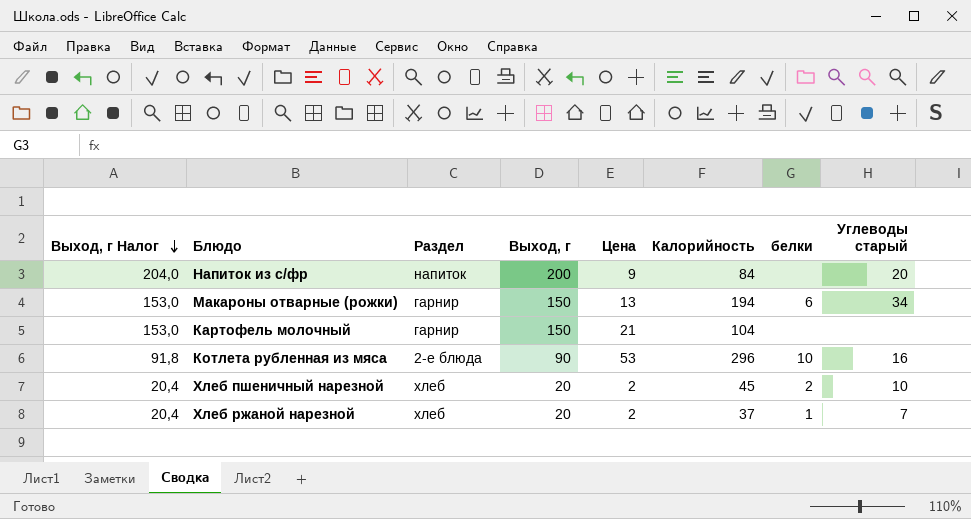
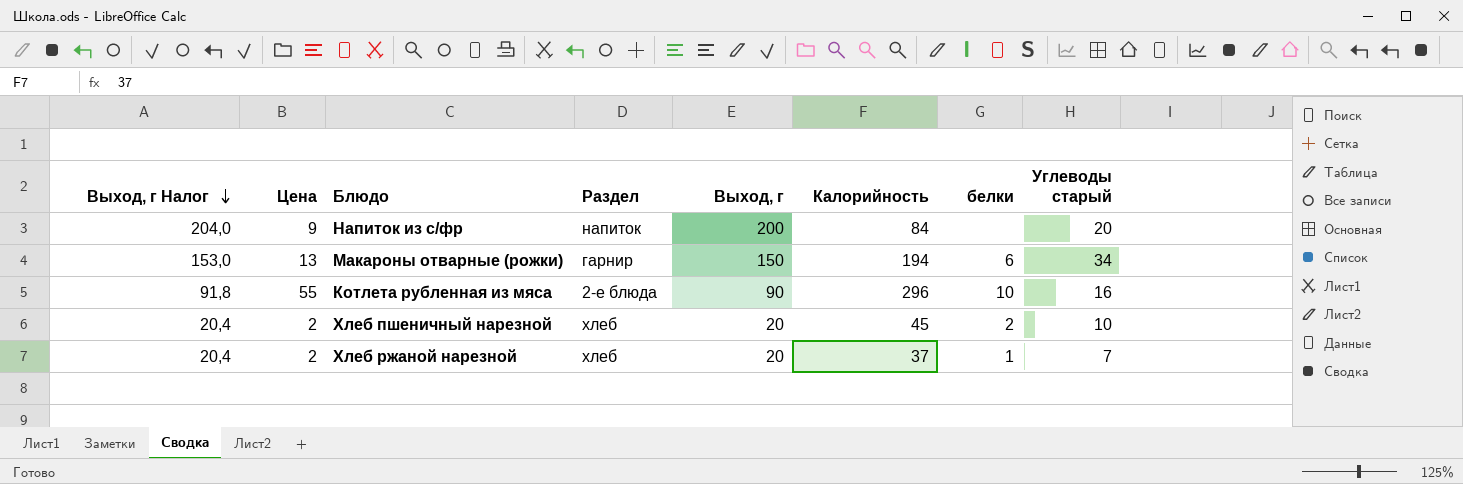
column Цена | position: 5 -> 2
row Картофель молочный: 153,0 | гарнир | 150 | 21 | 104 | none | none -> none
Котлета рубленная из мяса | Цена: 53 -> 55

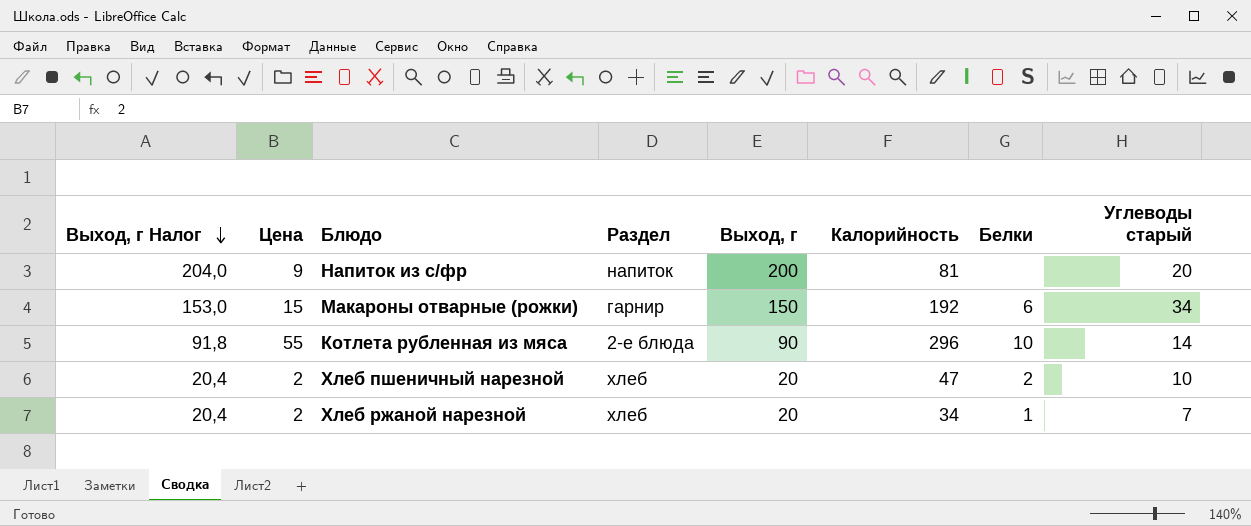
column name: белки -> Белки
Напиток из с/фр | Калорийность: 84 -> 81
Макароны отварные (рожки) | Цена: 13 -> 15
Макароны отварные (рожки) | Калорийность: 194 -> 192
Котлета рубленная из мяса | Углеводы старый: 16 -> 14
Хлеб пшеничный нарезной | Калорийность: 45 -> 47
Хлеб ржаной нарезной | Калорийность: 37 -> 34

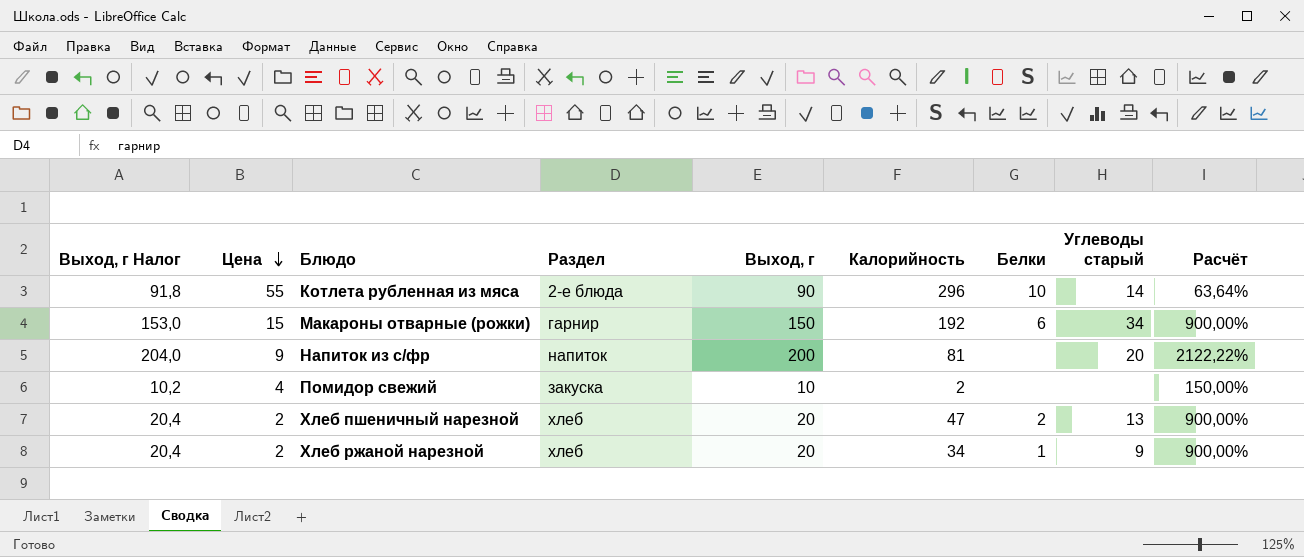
row order: Выход, г Налог descending -> Цена descending
column Расчёт | formula: none -> ([Выход, г] - [Цена]) / [Цена]
row Помидор свежий: none -> 10,2 | 4 | закуска | 10 | 2 | none | none | 150,00%
Хлеб пшеничный нарезной | Углеводы старый: 10 -> 13
Хлеб ржаной нарезной | Углеводы старый: 7 -> 9

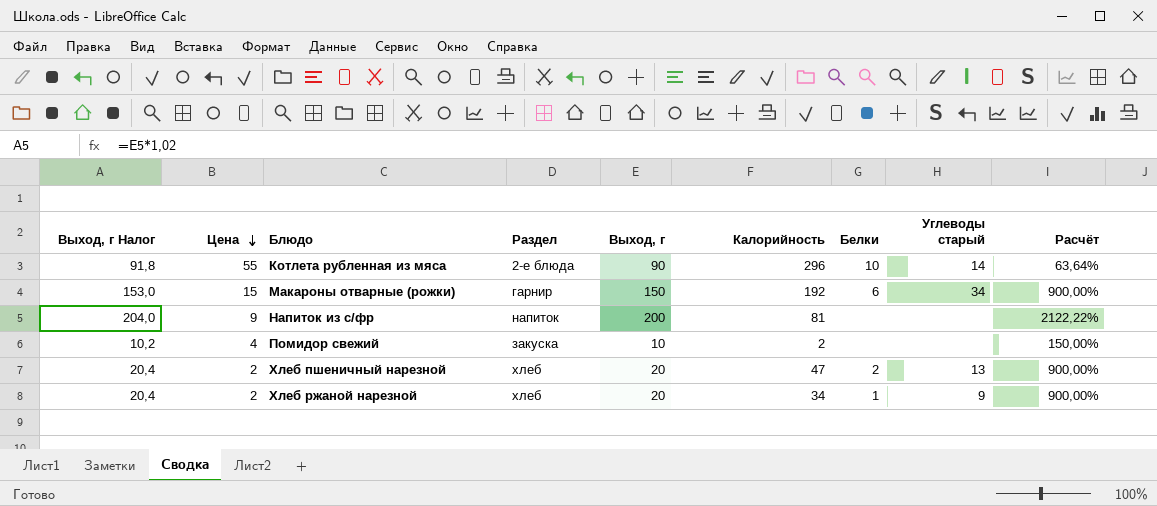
Напиток из с/фр | Углеводы старый: 20 -> none

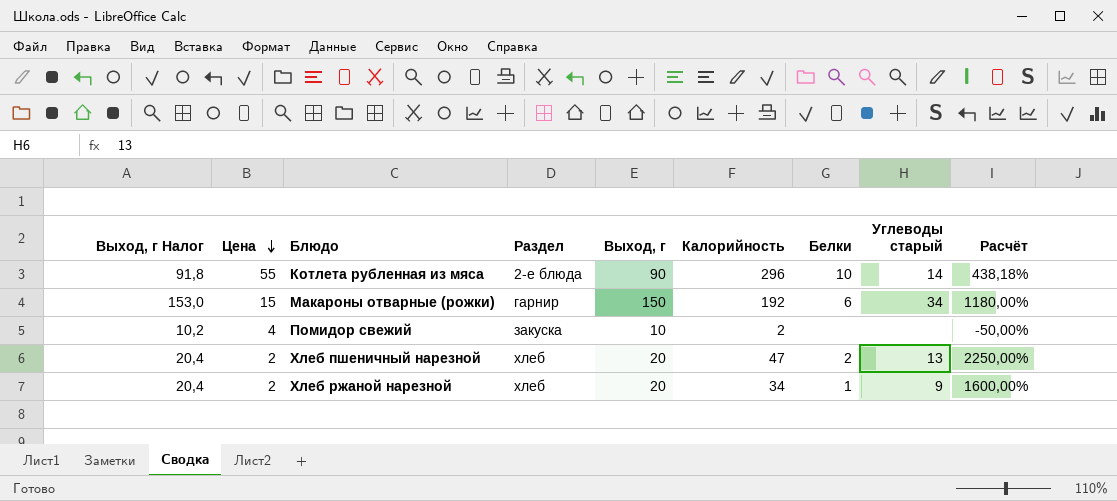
column Расчёт | formula: ([Выход, г] - [Цена]) / [Цена] -> ([Калорийность] - [Цена]) / [Цена]
row Напиток из с/фр: 204,0 | 9 | напиток | 200 | 81 | none | none | 2122,22% -> none

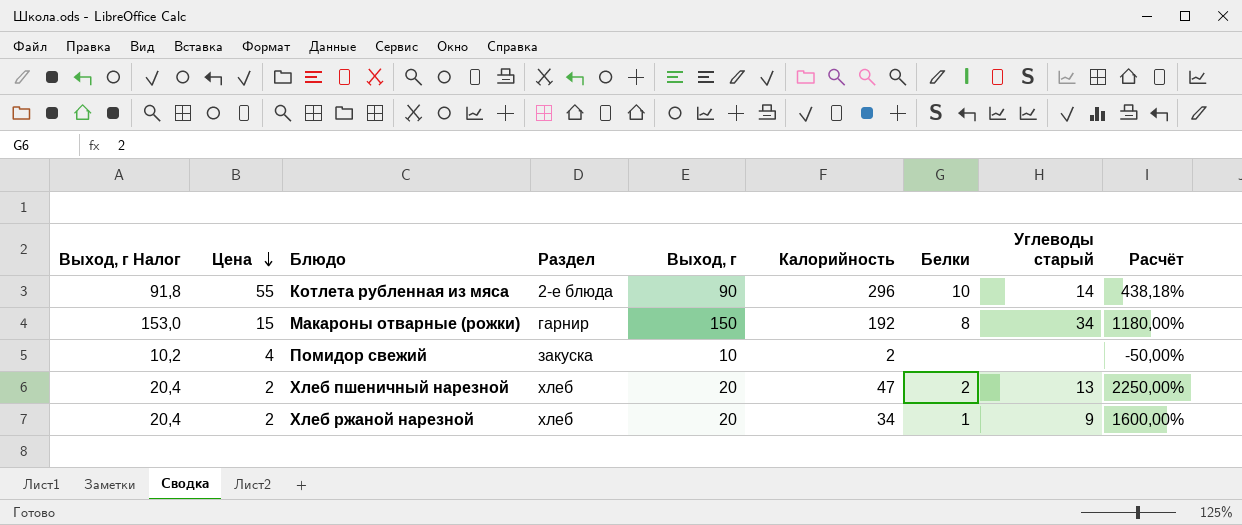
Макароны отварные (рожки) | Белки: 6 -> 8

